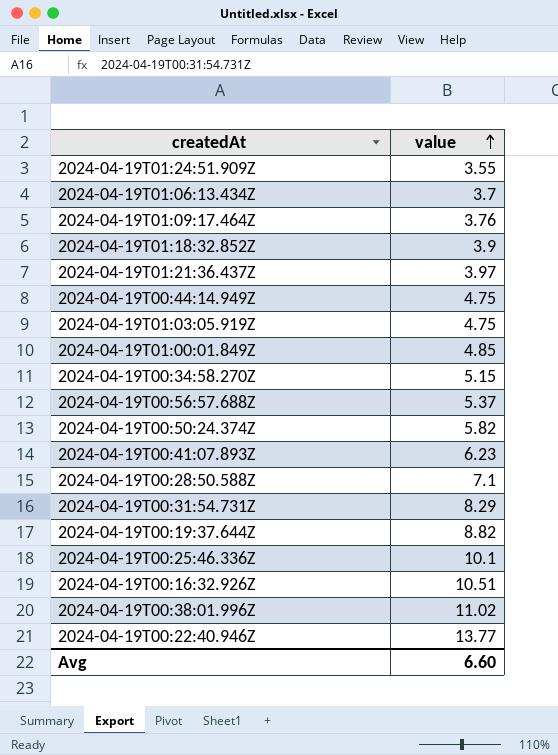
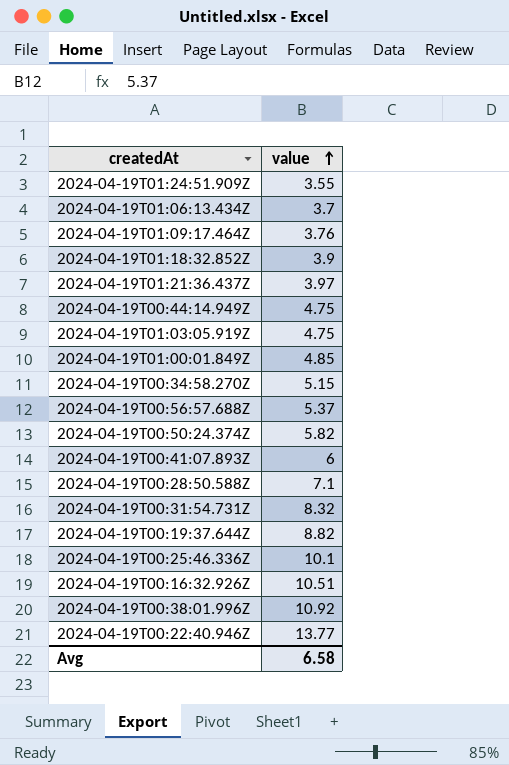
2024-04-19T00:41:07.893Z | value: 6.23 -> 6
2024-04-19T00:31:54.731Z | value: 8.29 -> 8.32
2024-04-19T00:38:01.996Z | value: 11.02 -> 10.92
Avg | value: 6.60 -> 6.58

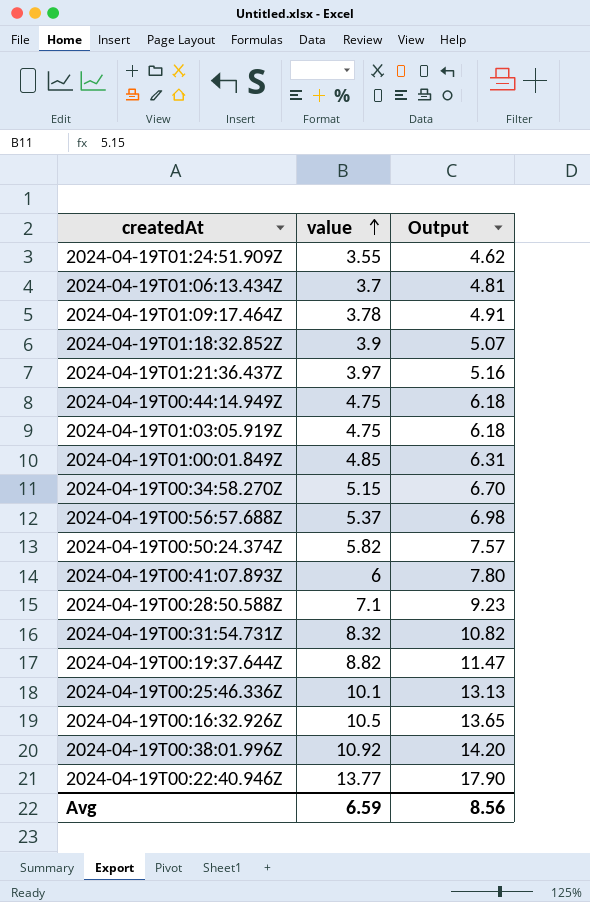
column Output | formula: none -> [value] * 1.3
2024-04-19T01:09:17.464Z | value: 3.76 -> 3.78
2024-04-19T00:16:32.926Z | value: 10.51 -> 10.5
Avg | value: 6.58 -> 6.59

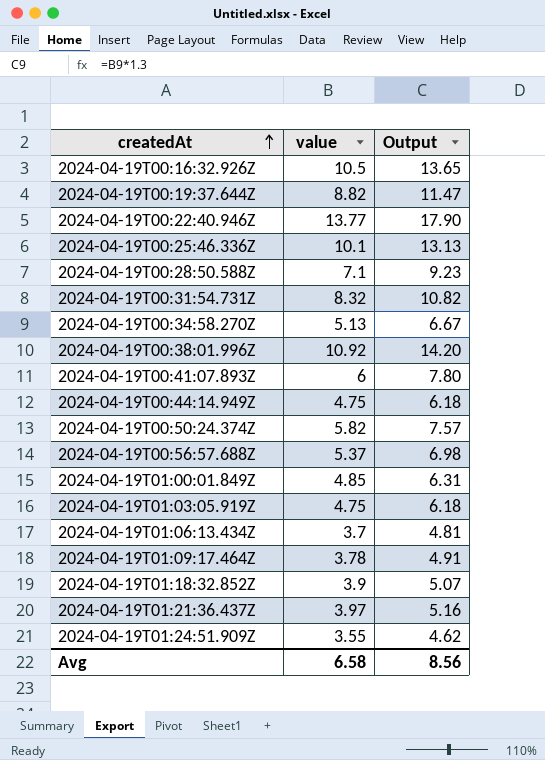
row order: value ascending -> createdAt ascending
2024-04-19T00:34:58.270Z | value: 5.15 -> 5.13
2024-04-19T00:34:58.270Z | Output: 6.70 -> 6.67
Avg | value: 6.59 -> 6.58

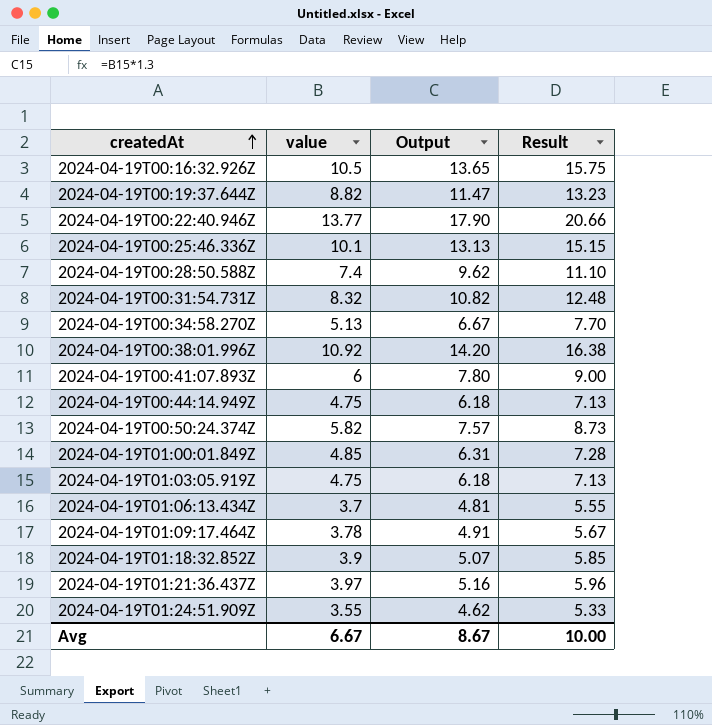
column Result | formula: none -> [value] * 1.5
row 2024-04-19T00:56:57.688Z: 5.37 | 6.98 -> none
2024-04-19T00:28:50.588Z | value: 7.1 -> 7.4
2024-04-19T00:28:50.588Z | Output: 9.23 -> 9.62
Avg | value: 6.58 -> 6.67
Avg | Output: 8.56 -> 8.67

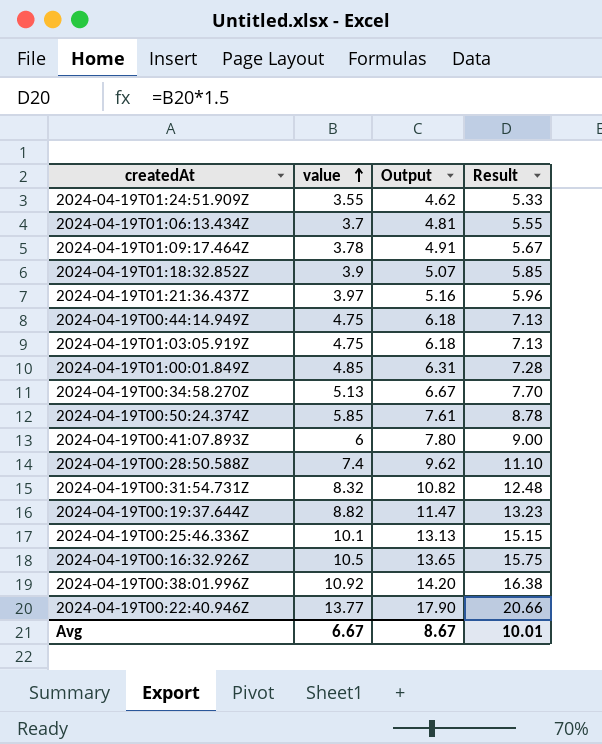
row order: createdAt ascending -> value ascending
2024-04-19T00:50:24.374Z | value: 5.82 -> 5.85
2024-04-19T00:50:24.374Z | Output: 7.57 -> 7.61
2024-04-19T00:50:24.374Z | Result: 8.73 -> 8.78
Avg | Result: 10.00 -> 10.01

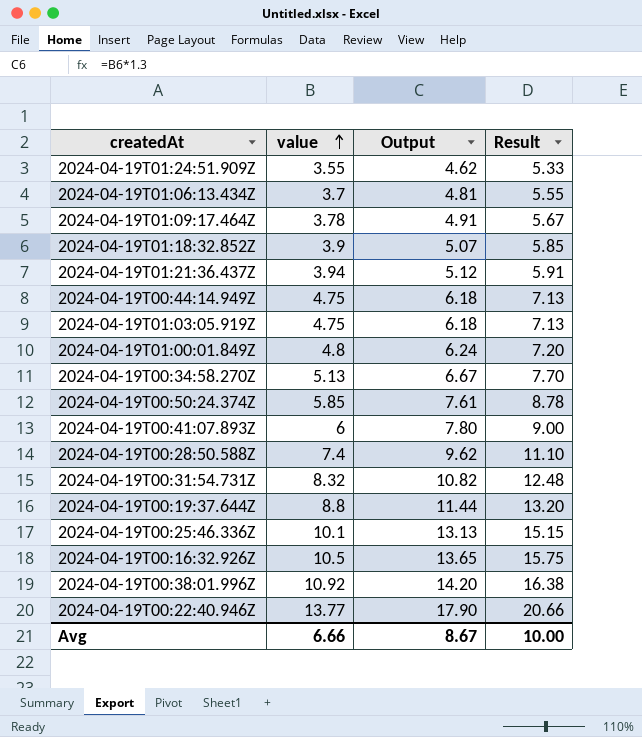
2024-04-19T01:21:36.437Z | value: 3.97 -> 3.94
2024-04-19T01:21:36.437Z | Output: 5.16 -> 5.12
2024-04-19T01:21:36.437Z | Result: 5.96 -> 5.91
2024-04-19T01:00:01.849Z | value: 4.85 -> 4.8
2024-04-19T01:00:01.849Z | Output: 6.31 -> 6.24
2024-04-19T01:00:01.849Z | Result: 7.28 -> 7.20
2024-04-19T00:19:37.644Z | value: 8.82 -> 8.8
2024-04-19T00:19:37.644Z | Output: 11.47 -> 11.44
2024-04-19T00:19:37.644Z | Result: 13.23 -> 13.20
Avg | value: 6.67 -> 6.66
Avg | Result: 10.01 -> 10.00

